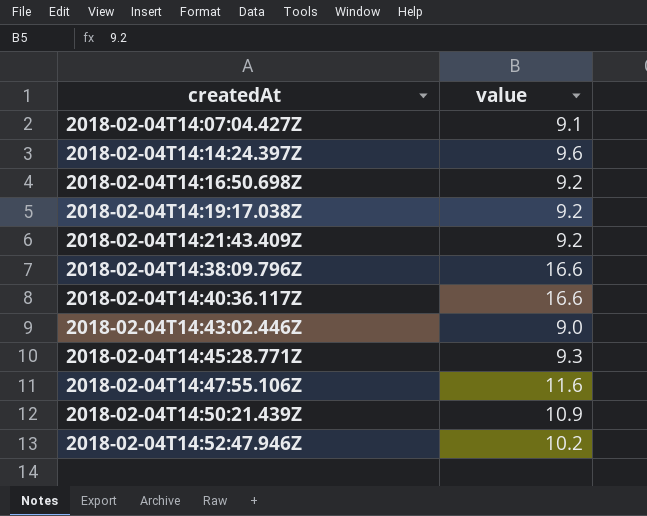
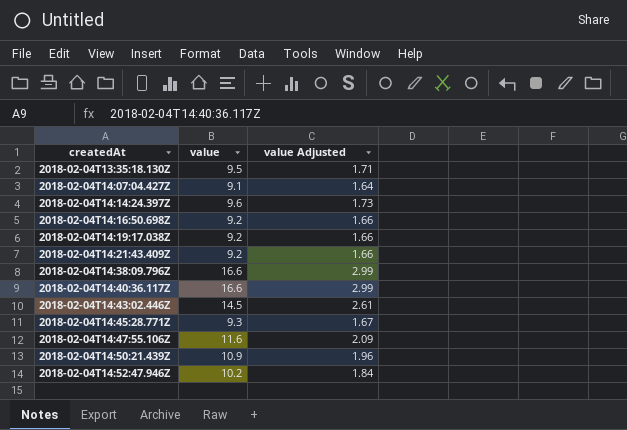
column value Adjusted | formula: none -> [value] * 0.18
row 2018-02-04T13:35:18.130Z: none -> 9.5 | 1.71
2018-02-04T14:43:02.446Z | value: 9.0 -> 14.5

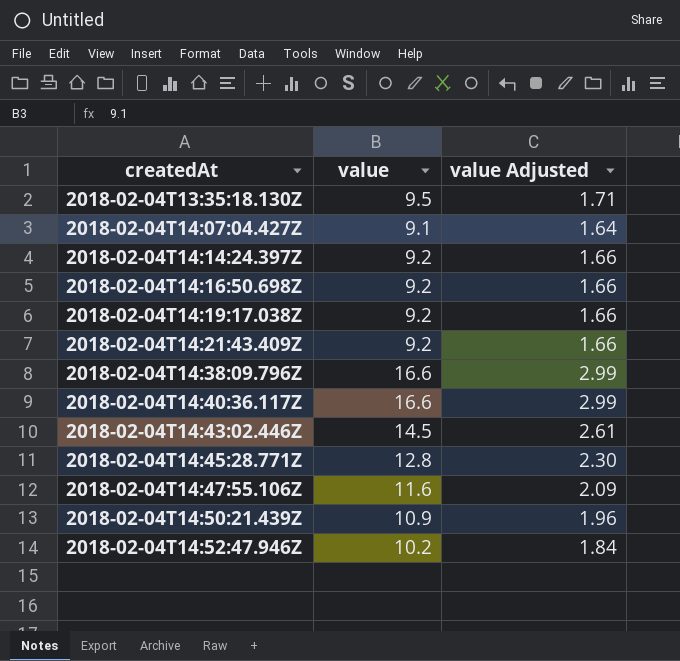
2018-02-04T14:14:24.397Z | value: 9.6 -> 9.2
2018-02-04T14:14:24.397Z | value Adjusted: 1.73 -> 1.66
2018-02-04T14:45:28.771Z | value: 9.3 -> 12.8
2018-02-04T14:45:28.771Z | value Adjusted: 1.67 -> 2.30

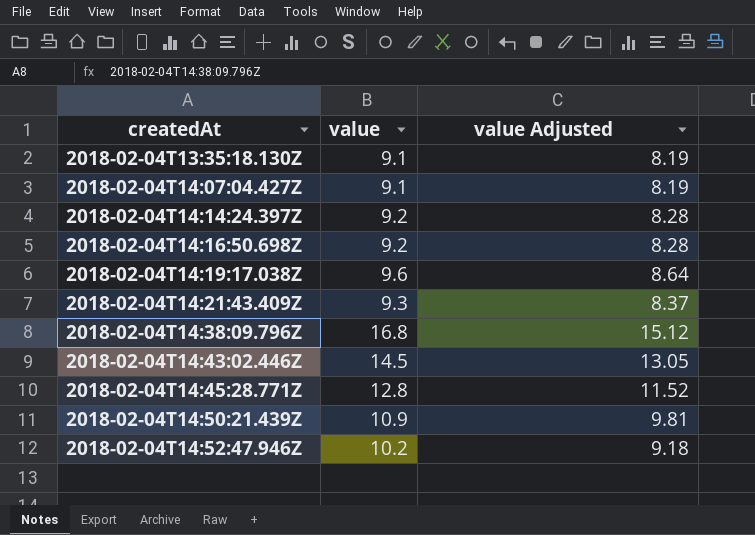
column value Adjusted | formula: [value] * 0.18 -> [value] * 0.9
row 2018-02-04T14:40:36.117Z: 16.6 | 2.99 -> none
row 2018-02-04T14:47:55.106Z: 11.6 | 2.09 -> none
2018-02-04T13:35:18.130Z | value: 9.5 -> 9.1
2018-02-04T14:19:17.038Z | value: 9.2 -> 9.6
2018-02-04T14:21:43.409Z | value: 9.2 -> 9.3
2018-02-04T14:38:09.796Z | value: 16.6 -> 16.8

